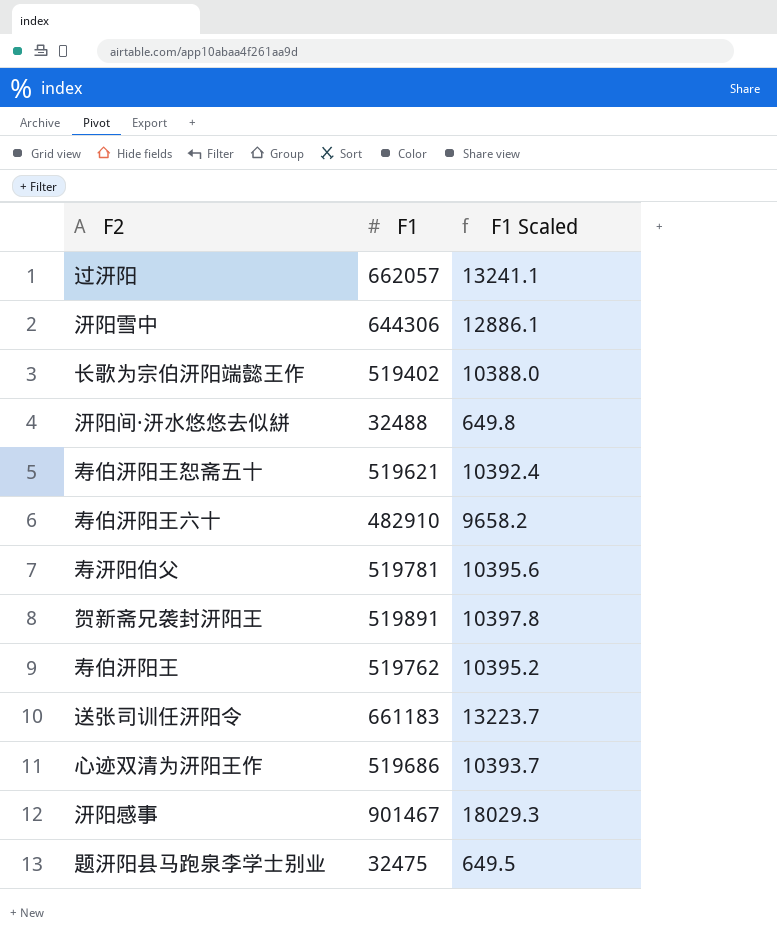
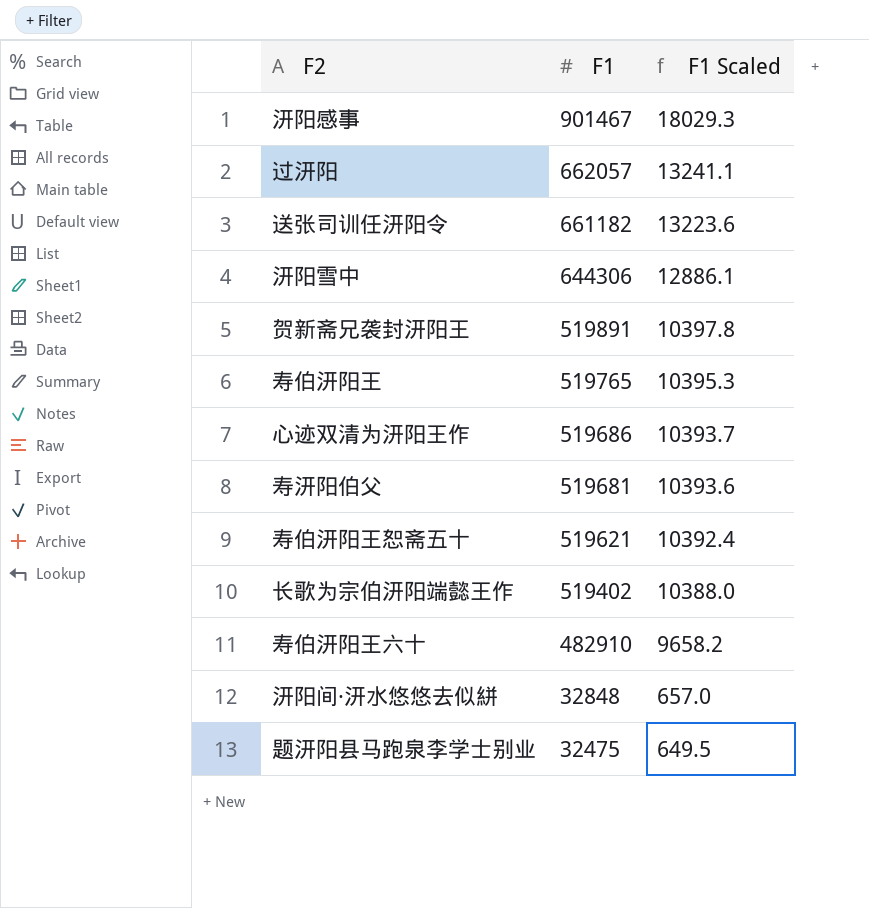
row order: none -> F1 descending
送张司训任汧阳令 | F1: 661183 -> 661182
送张司训任汧阳令 | F1 Scaled: 13223.7 -> 13223.6
寿伯汧阳王 | F1: 519762 -> 519765
寿伯汧阳王 | F1 Scaled: 10395.2 -> 10395.3
寿汧阳伯父 | F1: 519781 -> 519681
寿汧阳伯父 | F1 Scaled: 10395.6 -> 10393.6
汧阳间·汧水悠悠去似絣 | F1: 32488 -> 32848
汧阳间·汧水悠悠去似絣 | F1 Scaled: 649.8 -> 657.0

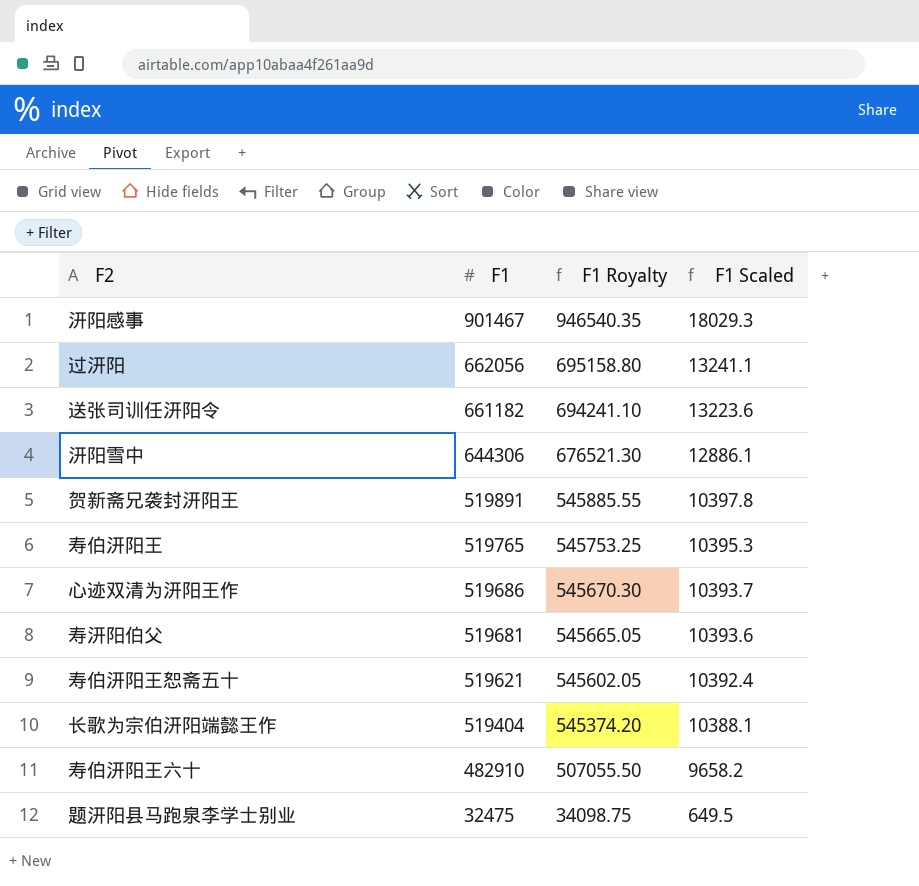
column F1 Royalty | formula: none -> [F1] * 1.05
row 汧阳间·汧水悠悠去似絣: 32848 | 657.0 -> none
过汧阳 | F1: 662057 -> 662056
长歌为宗伯汧阳端懿王作 | F1: 519402 -> 519404
长歌为宗伯汧阳端懿王作 | F1 Scaled: 10388.0 -> 10388.1

